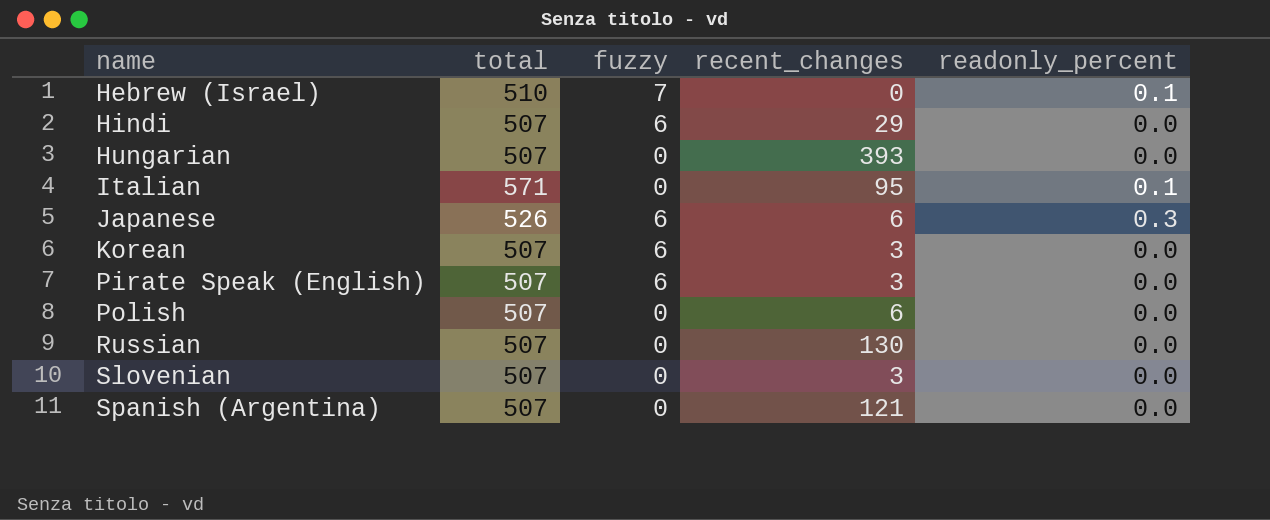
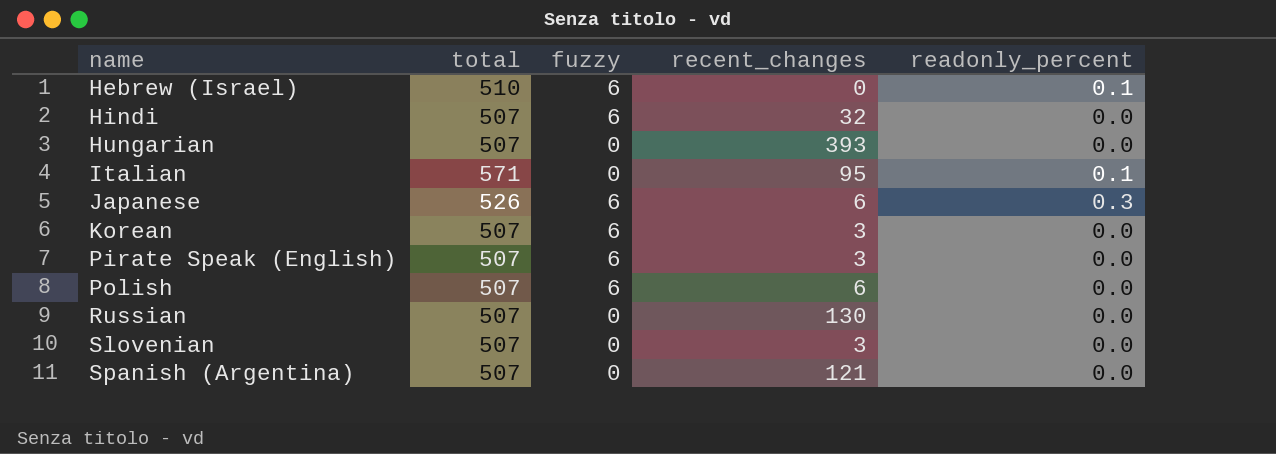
Hebrew (Israel) | fuzzy: 7 -> 6
Hindi | recent_changes: 29 -> 32
Polish | fuzzy: 0 -> 6

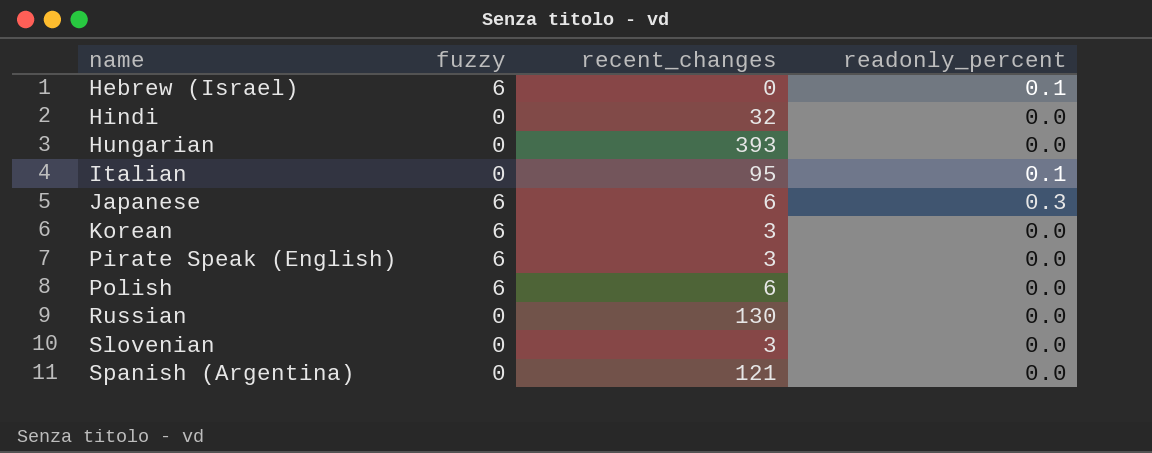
column total | position: 2 -> none
Hindi | fuzzy: 6 -> 0

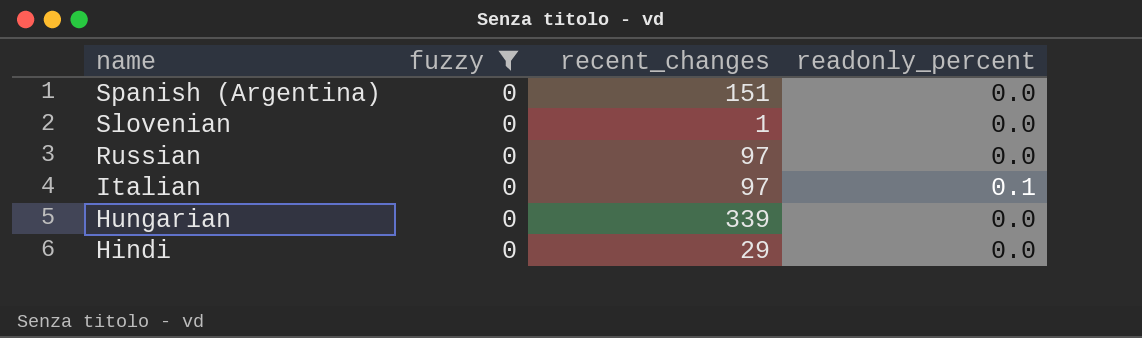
filter: none -> fuzzy = 0
row order: name ascending -> name descending
Spanish (Argentina) | recent_changes: 121 -> 151
Slovenian | recent_changes: 3 -> 1
Russian | recent_changes: 130 -> 97
Italian | recent_changes: 95 -> 97
Hungarian | recent_changes: 393 -> 339
Hindi | recent_changes: 32 -> 29

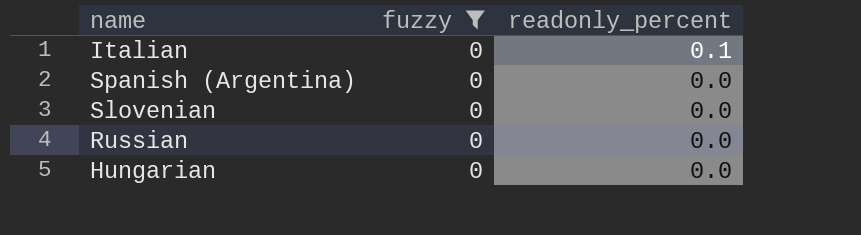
row order: name descending -> readonly_percent descending
column recent_changes | position: 3 -> none
row Hindi: 0 | 29 | 0.0 -> none

